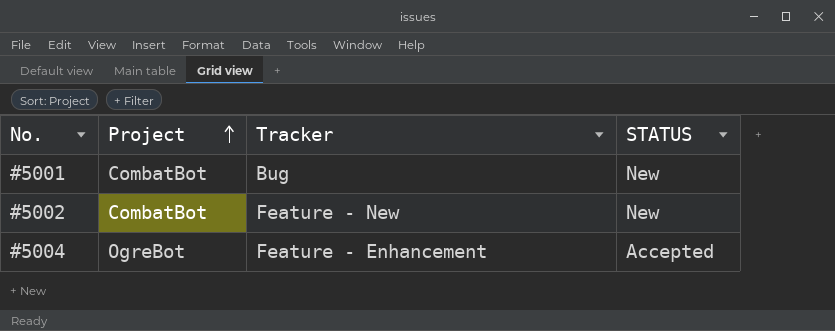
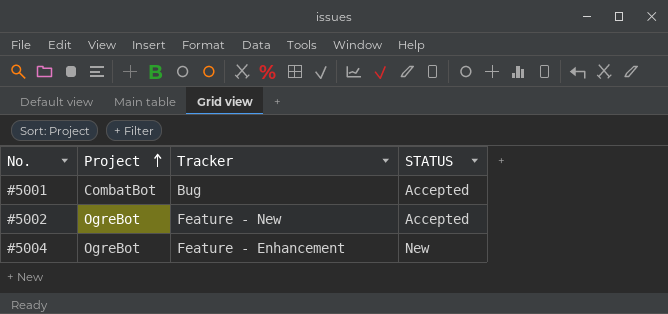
#5001 | STATUS: New -> Accepted
#5002 | Project: CombatBot -> OgreBot
#5002 | STATUS: New -> Accepted
#5004 | STATUS: Accepted -> New

